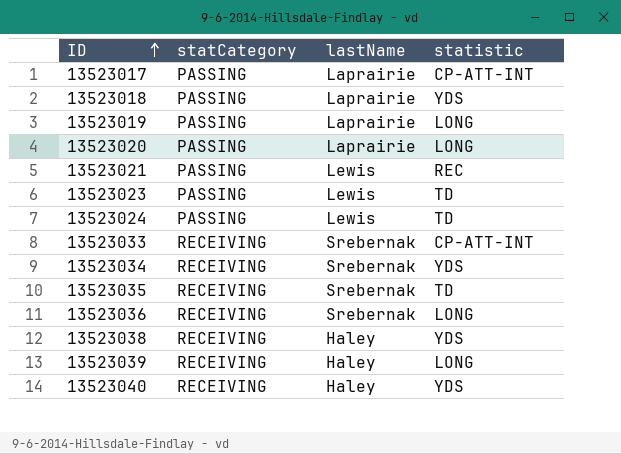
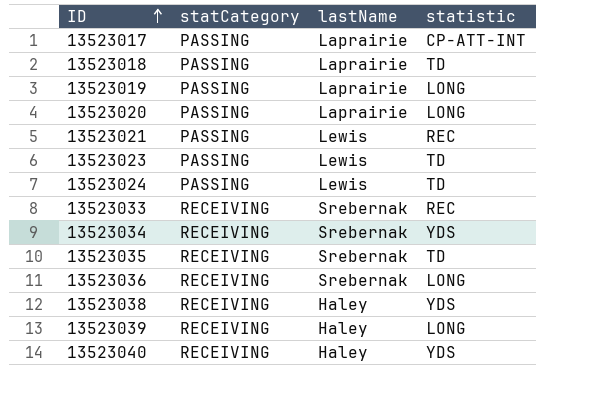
13523018 | statistic: YDS -> TD
13523033 | statistic: CP-ATT-INT -> REC

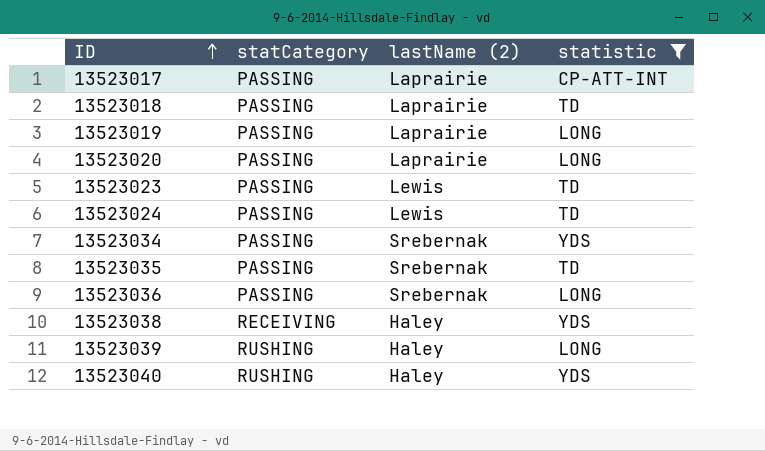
filter: none -> statistic != REC
column name: lastName -> lastName (2)
13523034 | statCategory: RECEIVING -> PASSING
13523035 | statCategory: RECEIVING -> PASSING
13523036 | statCategory: RECEIVING -> PASSING
13523039 | statCategory: RECEIVING -> RUSHING
13523040 | statCategory: RECEIVING -> RUSHING

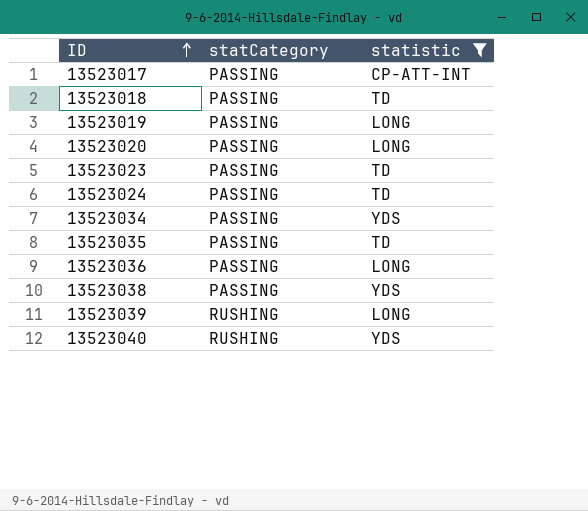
column lastName (2) | position: 3 -> none
13523038 | statCategory: RECEIVING -> PASSING

